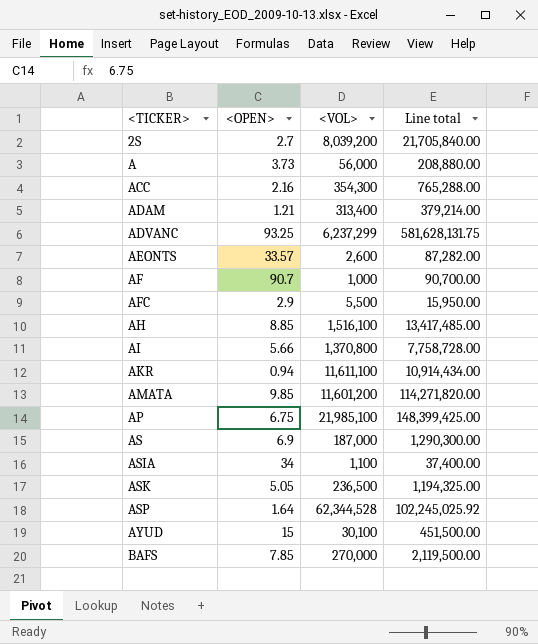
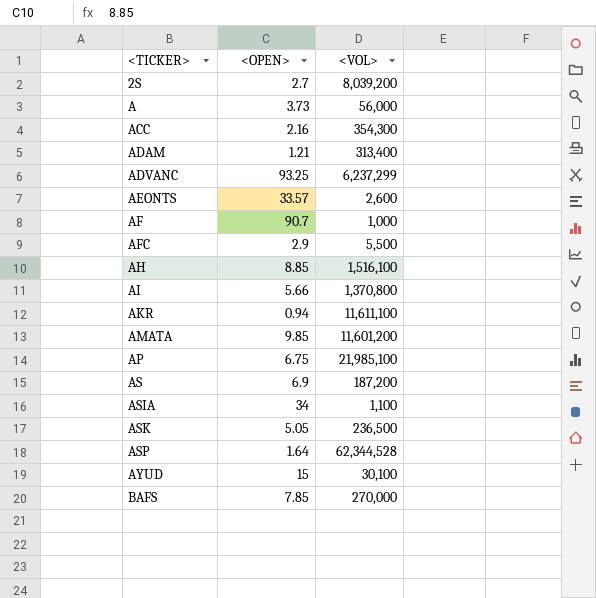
column Line total | formula: [<OPEN>] * [<VOL>] -> none
AS | <VOL>: 187,000 -> 187,200

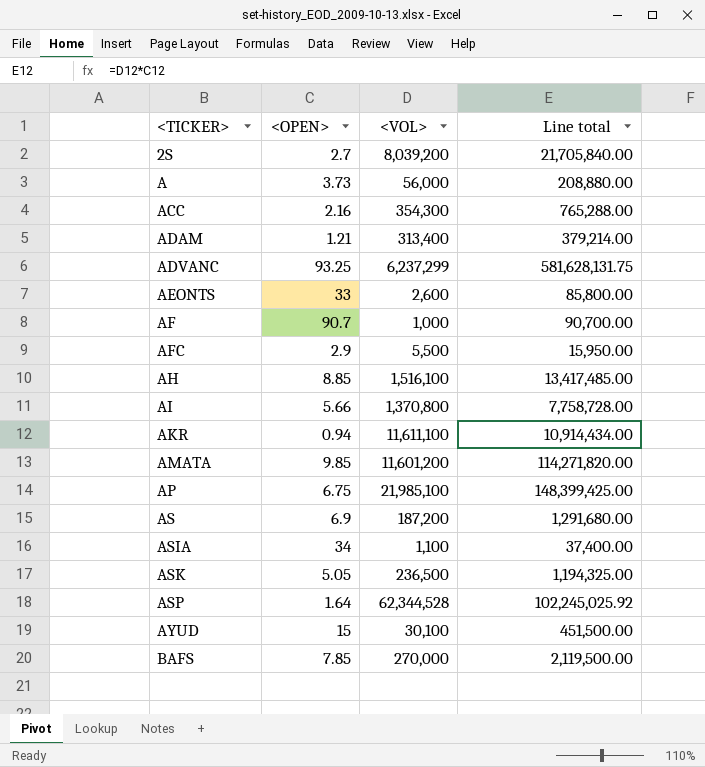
column Line total | formula: none -> [<OPEN>] * [<VOL>]
AEONTS | <OPEN>: 33.57 -> 33

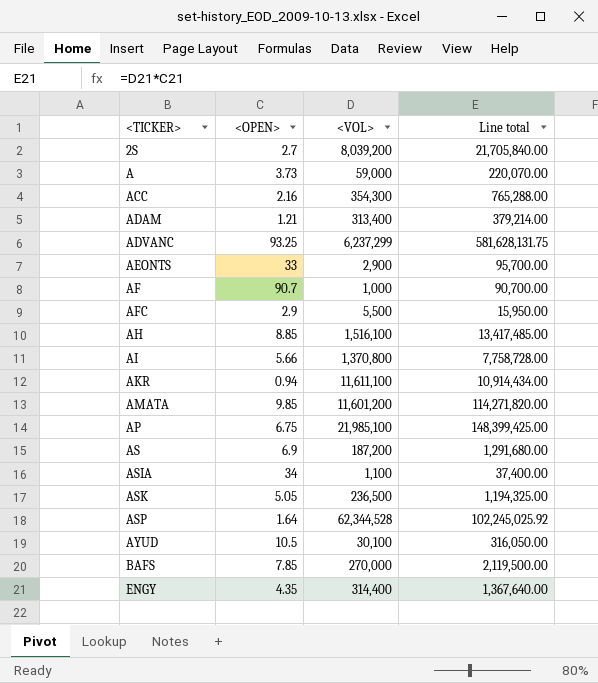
A | <VOL>: 56,000 -> 59,000
A | Line total: 208,880.00 -> 220,070.00
AEONTS | <VOL>: 2,600 -> 2,900
AEONTS | Line total: 85,800.00 -> 95,700.00
AYUD | <OPEN>: 15 -> 10.5
AYUD | Line total: 451,500.00 -> 316,050.00
row ENGY: none -> 4.35 | 314,400 | 1,367,640.00

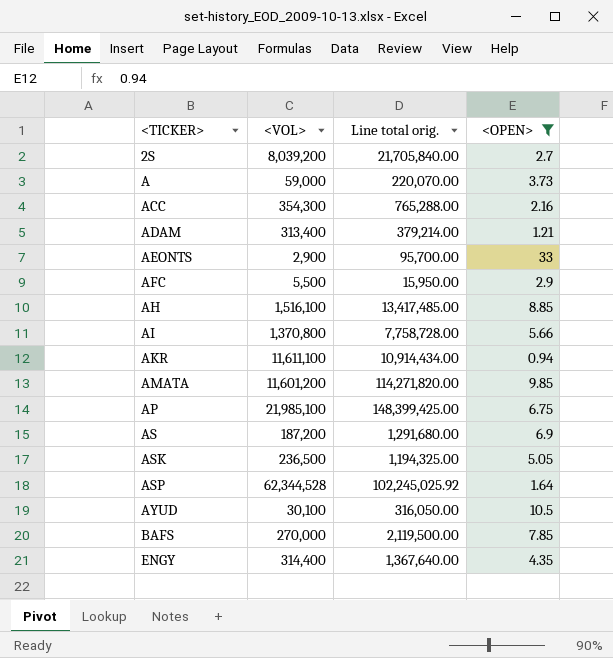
filter: none -> <OPEN> <= 33
column name: Line total -> Line total orig.
column <OPEN> | position: 2 -> 4

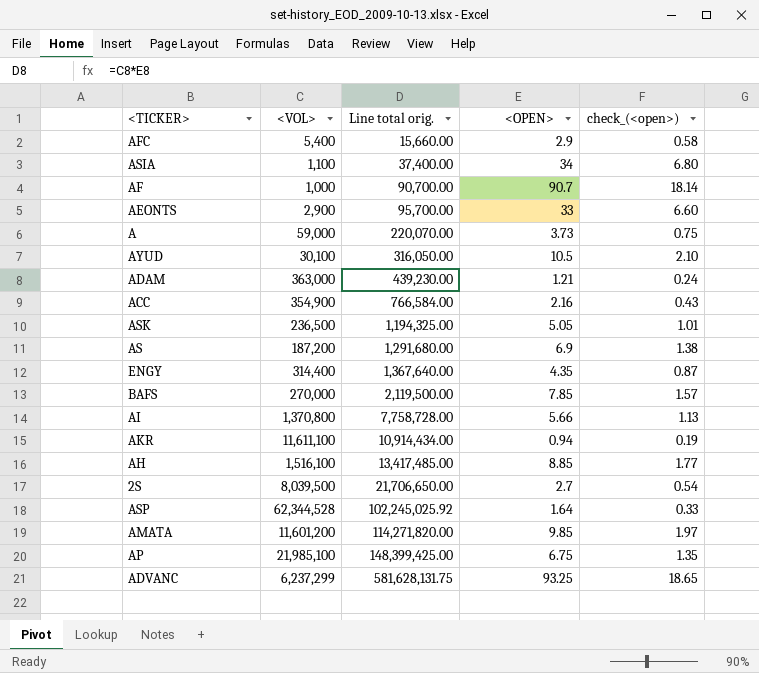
filter: <OPEN> <= 33 -> none
row order: <TICKER> ascending -> Line total orig. ascending
column check_(<open>) | formula: none -> [<OPEN>] * 0.2
AFC | <VOL>: 5,500 -> 5,400
AFC | Line total orig.: 15,950.00 -> 15,660.00
ADAM | <VOL>: 313,400 -> 363,000
ADAM | Line total orig.: 379,214.00 -> 439,230.00
ACC | <VOL>: 354,300 -> 354,900
ACC | Line total orig.: 765,288.00 -> 766,584.00
2S | <VOL>: 8,039,200 -> 8,039,500
2S | Line total orig.: 21,705,840.00 -> 21,706,650.00

